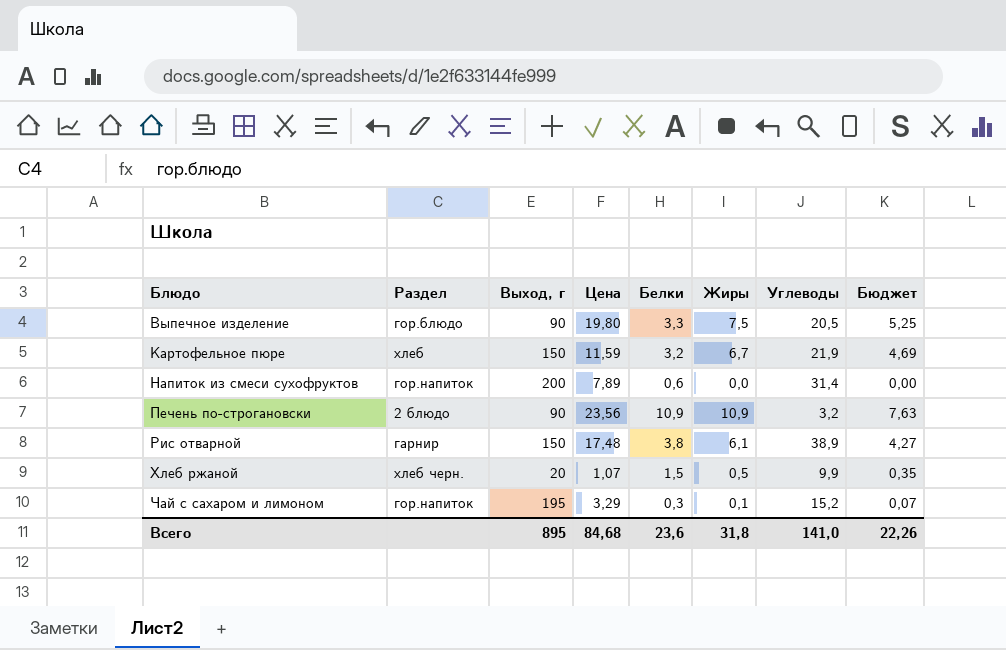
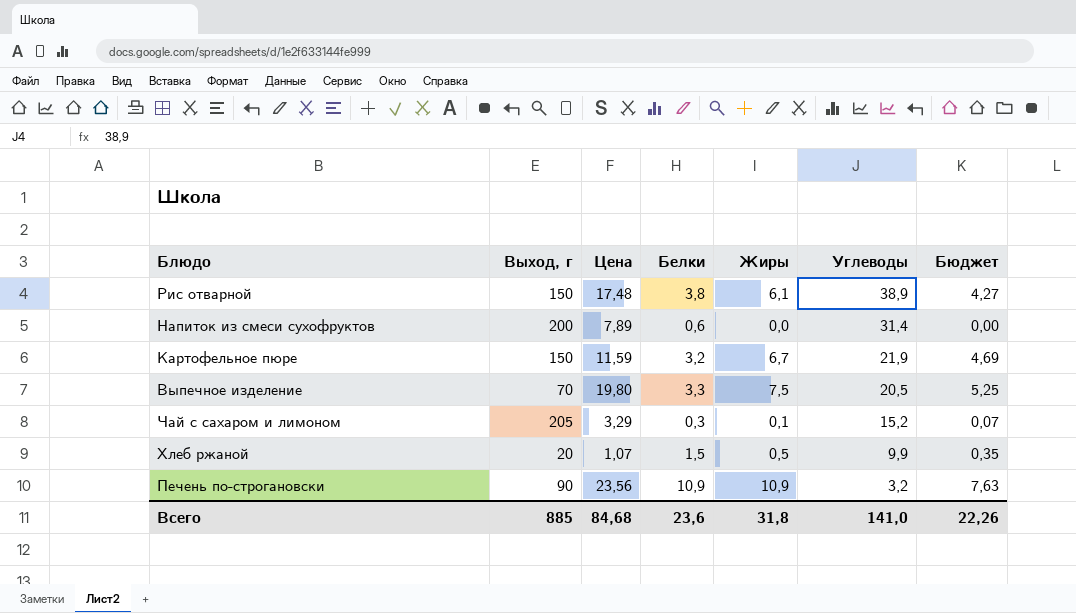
row order: Блюдо ascending -> Углеводы descending
column Раздел | position: 2 -> none
Выпечное изделение | Выход, г: 90 -> 70
Чай с сахаром и лимоном | Выход, г: 195 -> 205
Всего | Выход, г: 895 -> 885

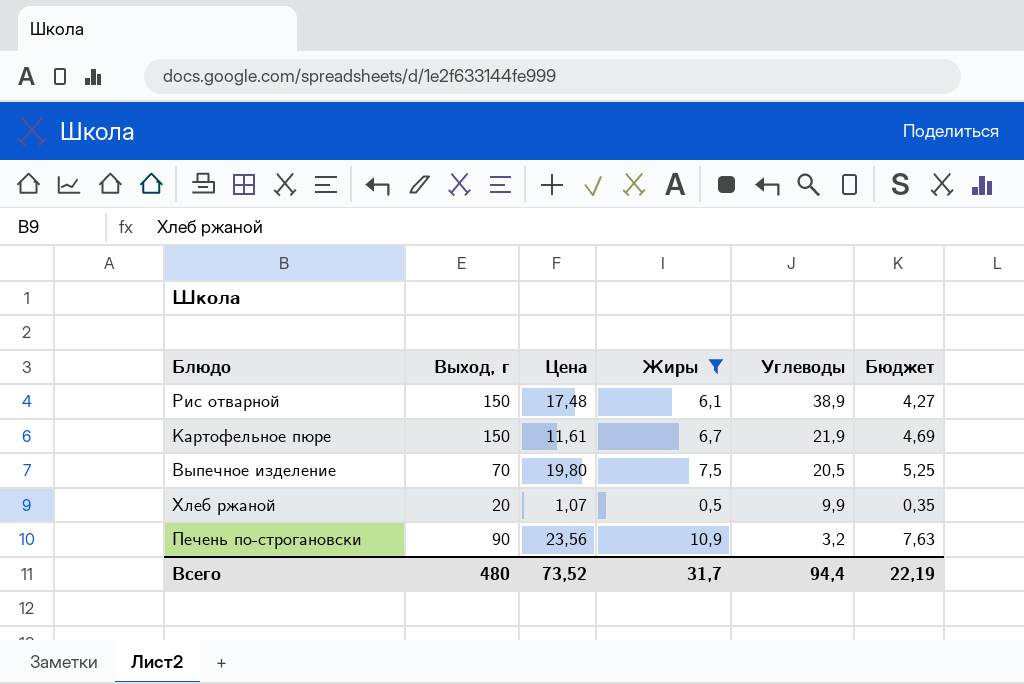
filter: none -> Жиры >= 0,5
column Белки | position: 4 -> none
Картофельное пюре | Цена: 11,59 -> 11,61
Всего | Выход, г: 885 -> 480
Всего | Цена: 84,68 -> 73,52
Всего | Жиры: 31,8 -> 31,7
Всего | Углеводы: 141,0 -> 94,4
Всего | Бюджет: 22,26 -> 22,19

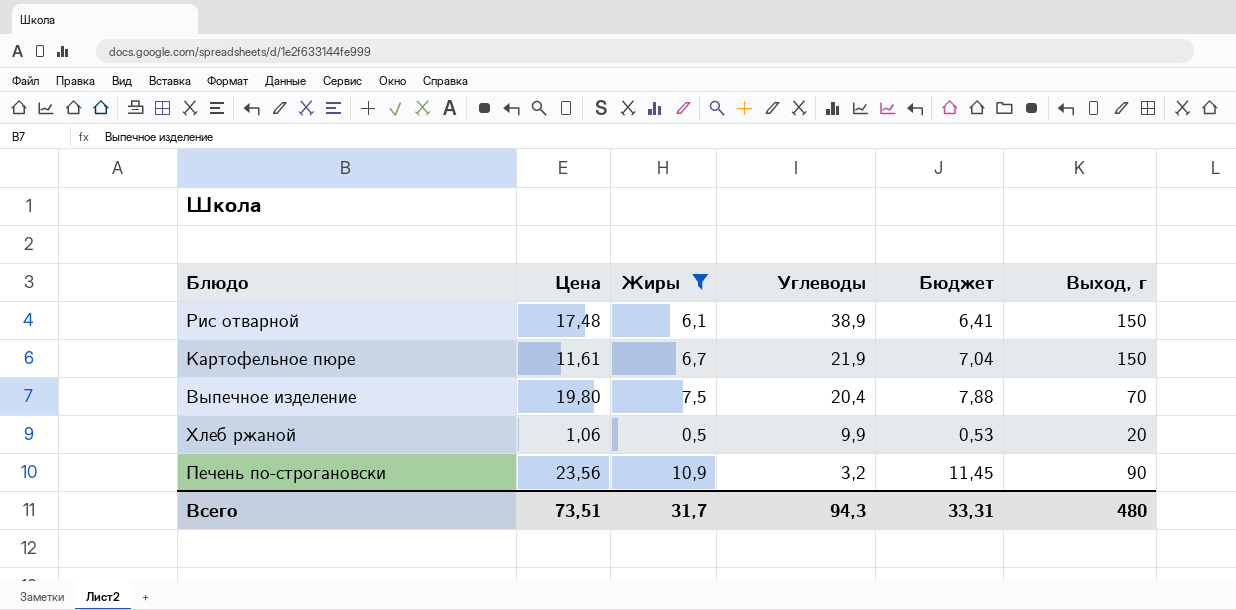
column Бюджет | formula: [Жиры] * 0,7 -> [Жиры] * 1,05
column Выход, г | position: 2 -> 6
Выпечное изделение | Углеводы: 20,5 -> 20,4
Хлеб ржаной | Цена: 1,07 -> 1,06
Всего | Цена: 73,52 -> 73,51
Всего | Углеводы: 94,4 -> 94,3
Всего | Бюджет: 22,19 -> 33,31

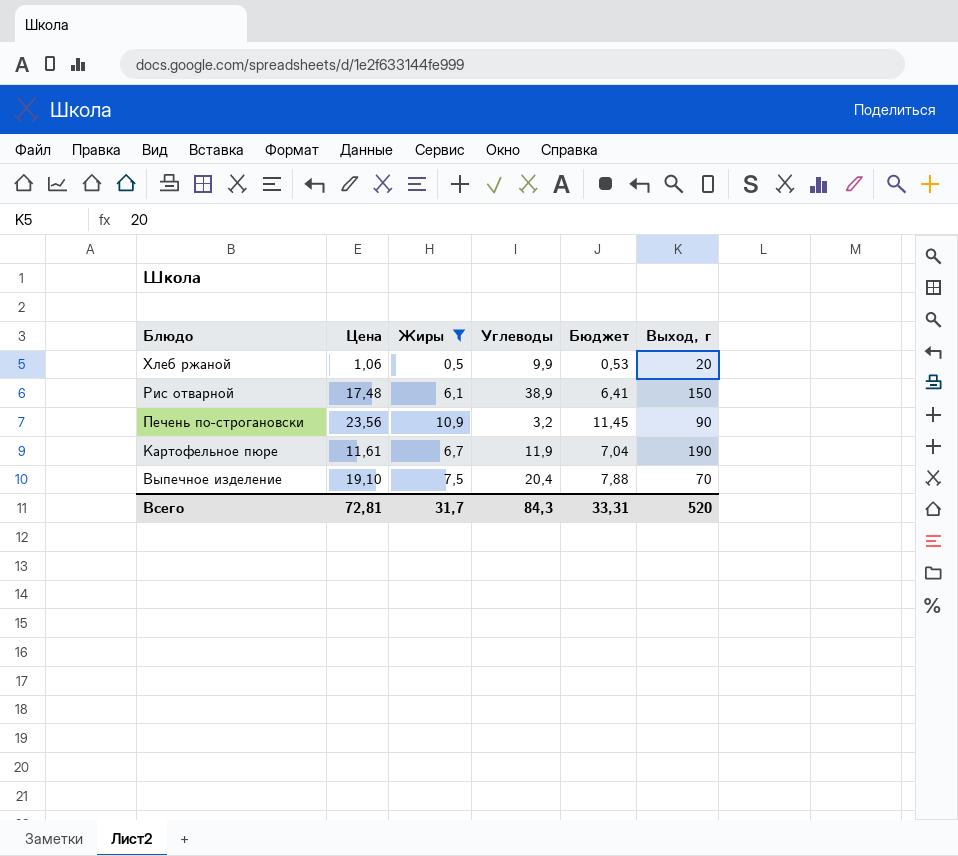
row order: Углеводы descending -> Блюдо descending
Картофельное пюре | Углеводы: 21,9 -> 11,9
Картофельное пюре | Выход, г: 150 -> 190
Выпечное изделение | Цена: 19,80 -> 19,10
Всего | Цена: 73,51 -> 72,81
Всего | Углеводы: 94,3 -> 84,3
Всего | Выход, г: 480 -> 520

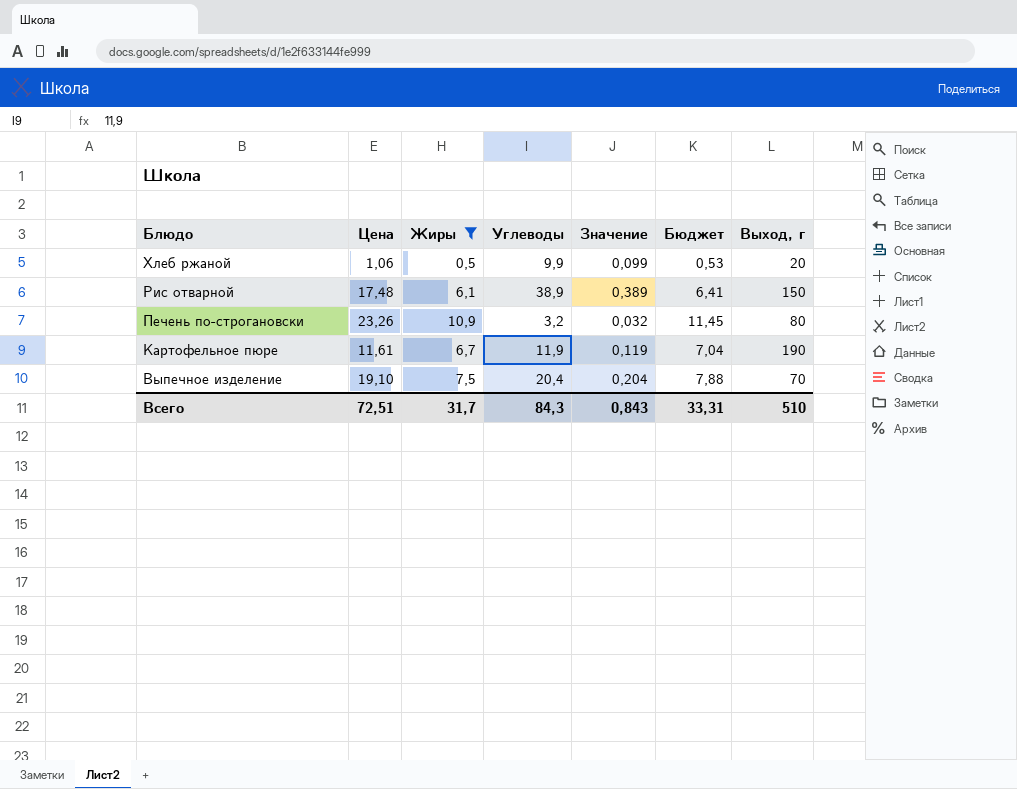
column Значение | formula: none -> [Углеводы] * 0,01
Печень по-строгановски | Цена: 23,56 -> 23,26
Печень по-строгановски | Выход, г: 90 -> 80
Всего | Цена: 72,81 -> 72,51
Всего | Выход, г: 520 -> 510

